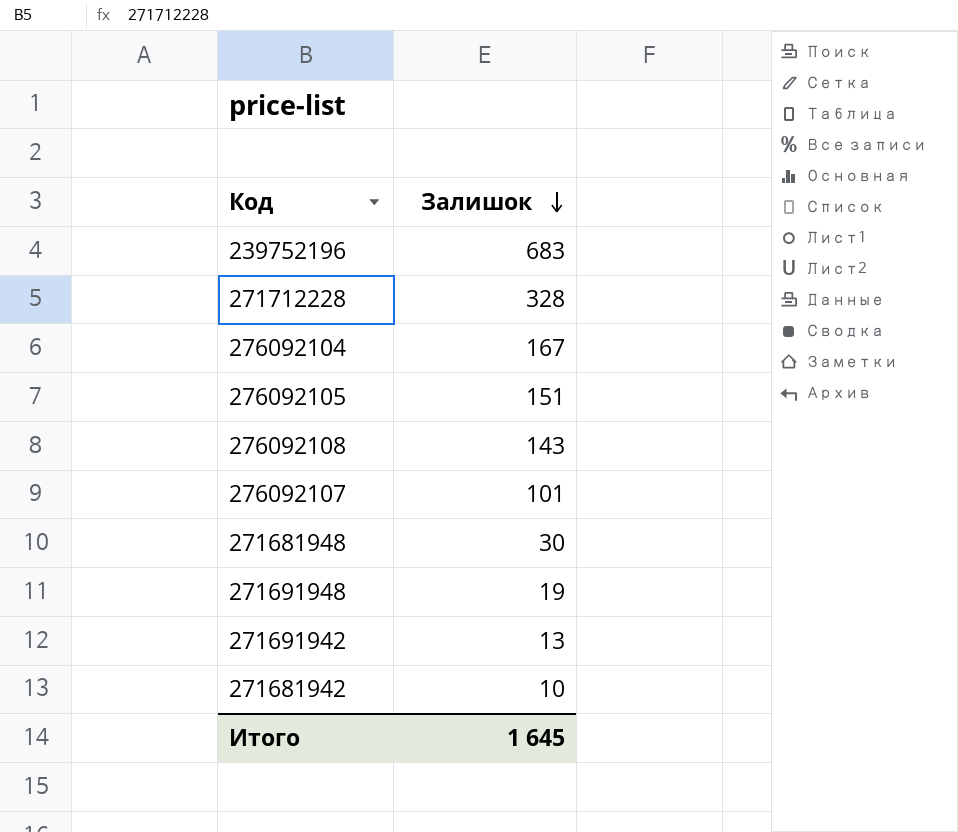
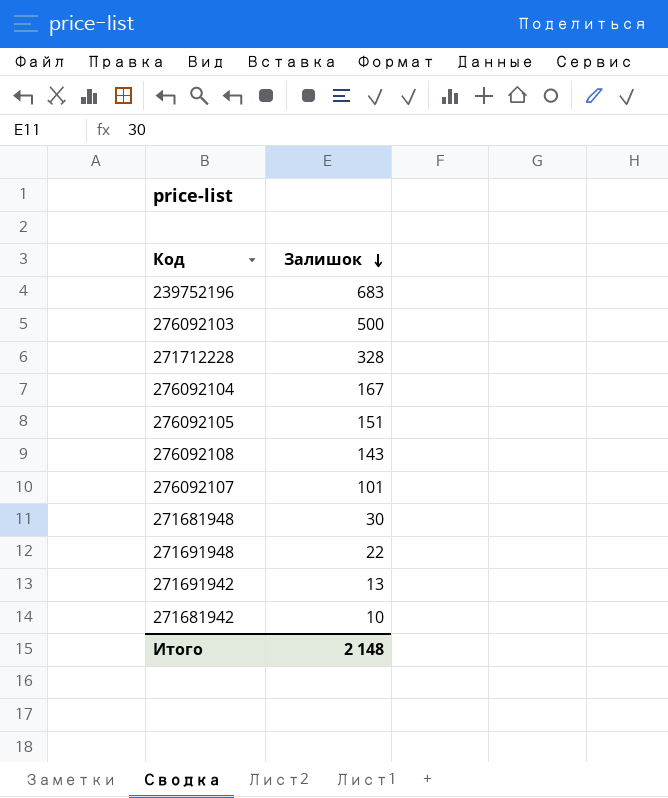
row 276092103: none -> 500
271691948 | Залишок: 19 -> 22
Итого | Залишок: 1 645 -> 2 148

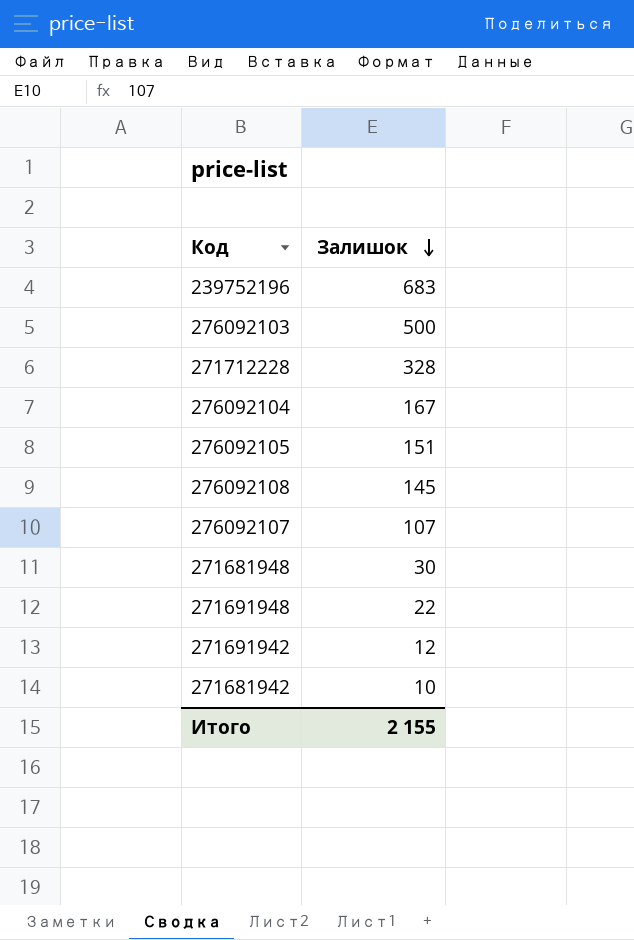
276092108 | Залишок: 143 -> 145
276092107 | Залишок: 101 -> 107
271691942 | Залишок: 13 -> 12
Итого | Залишок: 2 148 -> 2 155

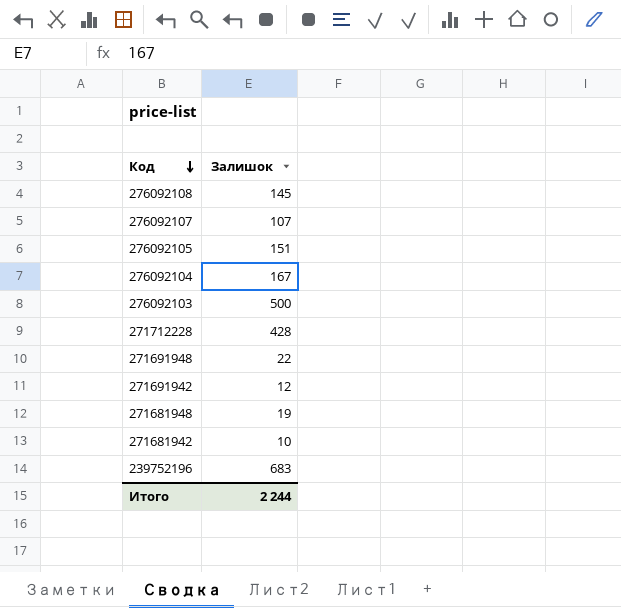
row order: Залишок descending -> Код descending
271712228 | Залишок: 328 -> 428
271681948 | Залишок: 30 -> 19
Итого | Залишок: 2 155 -> 2 244

